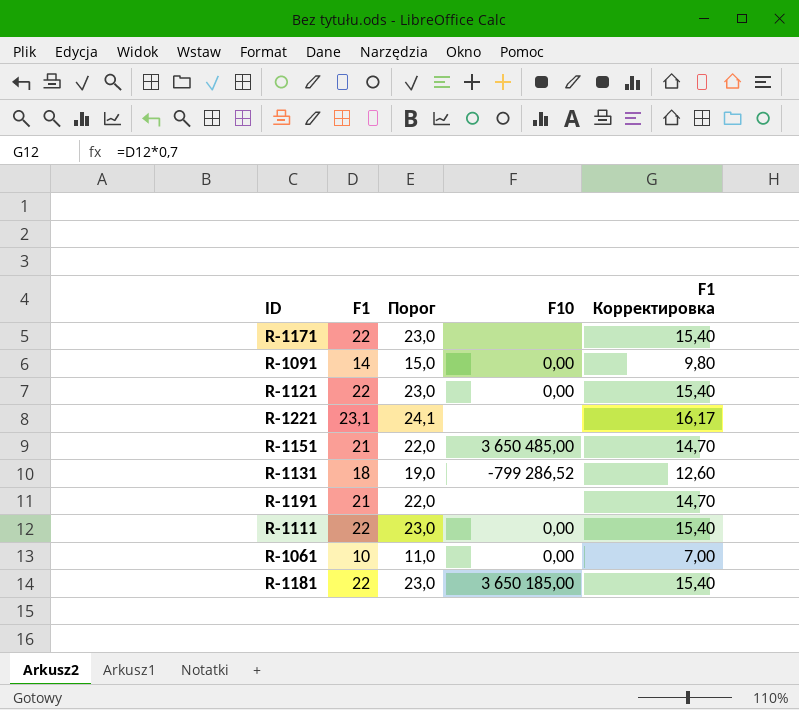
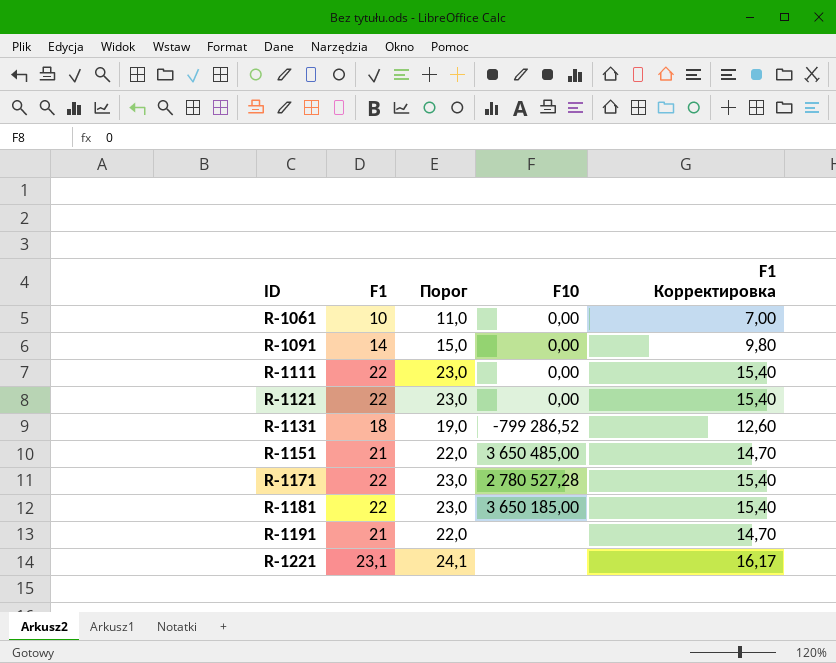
row order: none -> ID ascending
R-1171 | F10: none -> 2 780 527,28

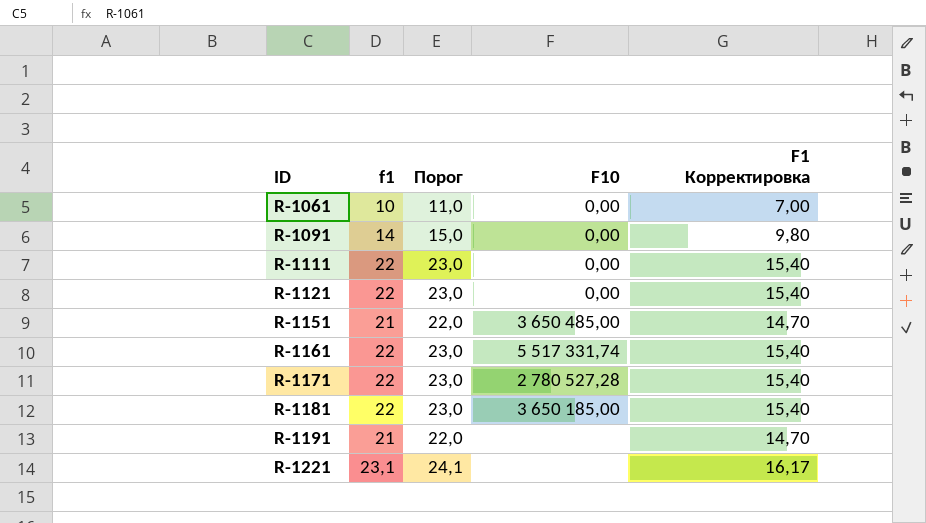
column name: F1 -> f1
row R-1131: 18 | 19,0 | -799 286,52 | 12,60 -> none
row R-1161: none -> 22 | 23,0 | 5 517 331,74 | 15,40

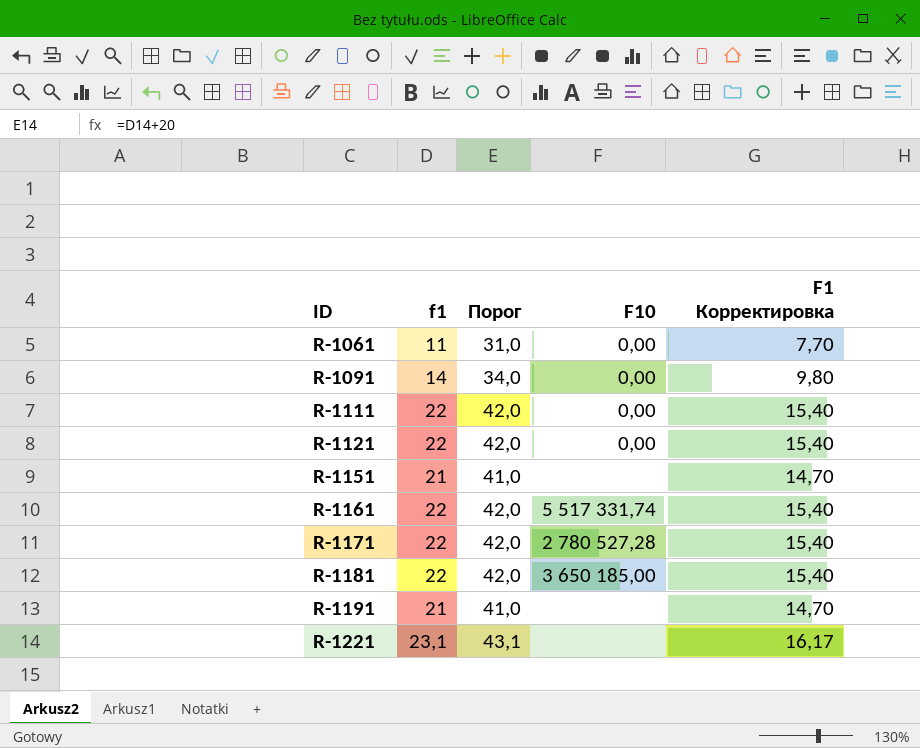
column Порог | formula: [f1] + 1 -> [f1] + 20
R-1061 | f1: 10 -> 11
R-1061 | F1 Корректировка: 7,00 -> 7,70
R-1151 | F10: 3 650 485,00 -> none

